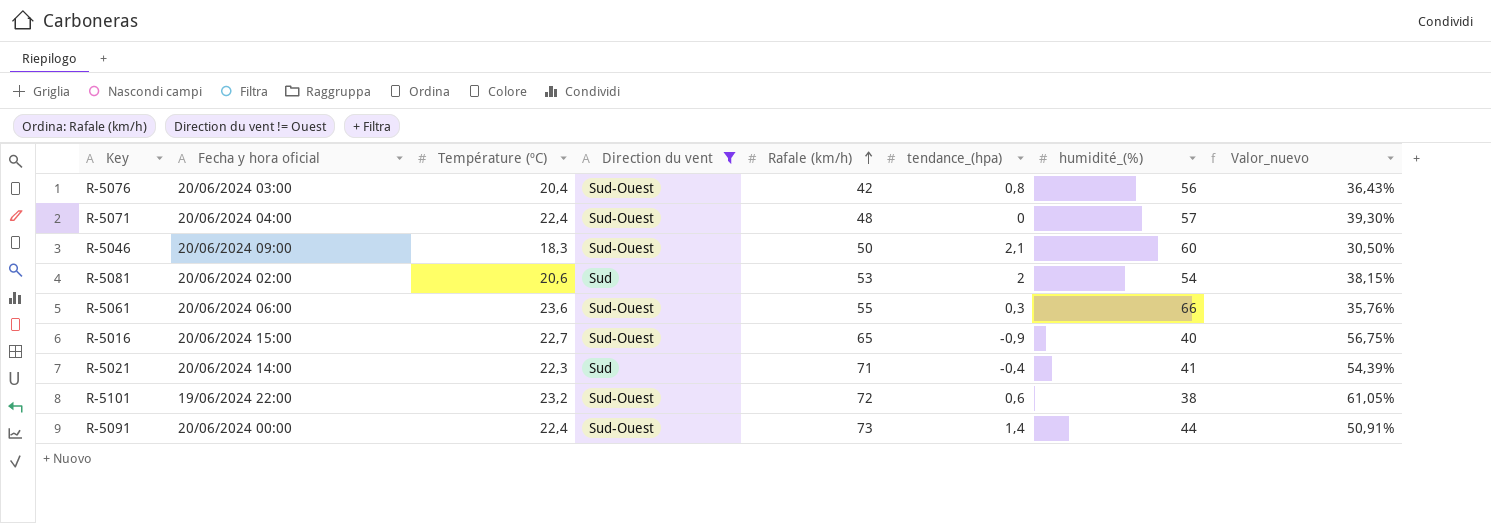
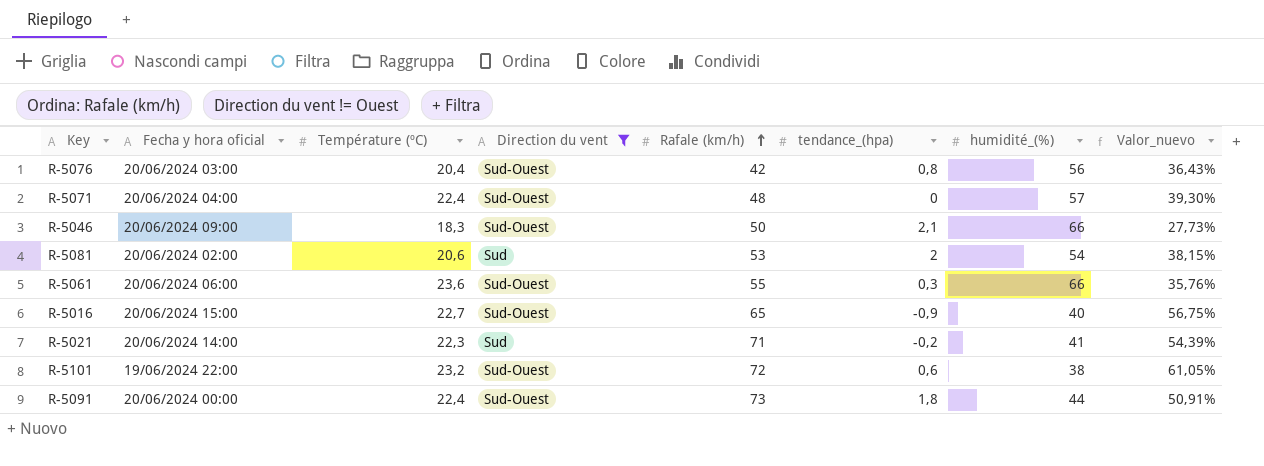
R-5046 | humidité_(%): 60 -> 66
R-5046 | Valor_nuevo: 30,50% -> 27,73%
R-5021 | tendance_(hpa): -0,4 -> -0,2
R-5091 | tendance_(hpa): 1,4 -> 1,8

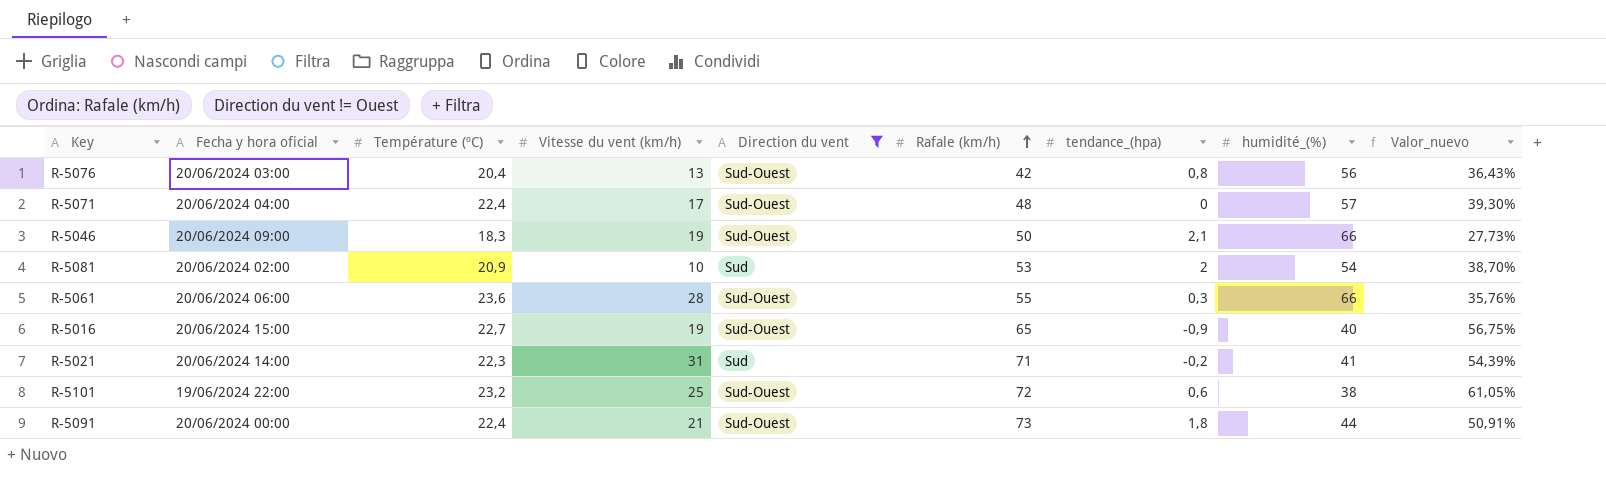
column Vitesse du vent (km/h) | position: none -> 4
R-5081 | Température (ºC): 20,6 -> 20,9
R-5081 | Valor_nuevo: 38,15% -> 38,70%

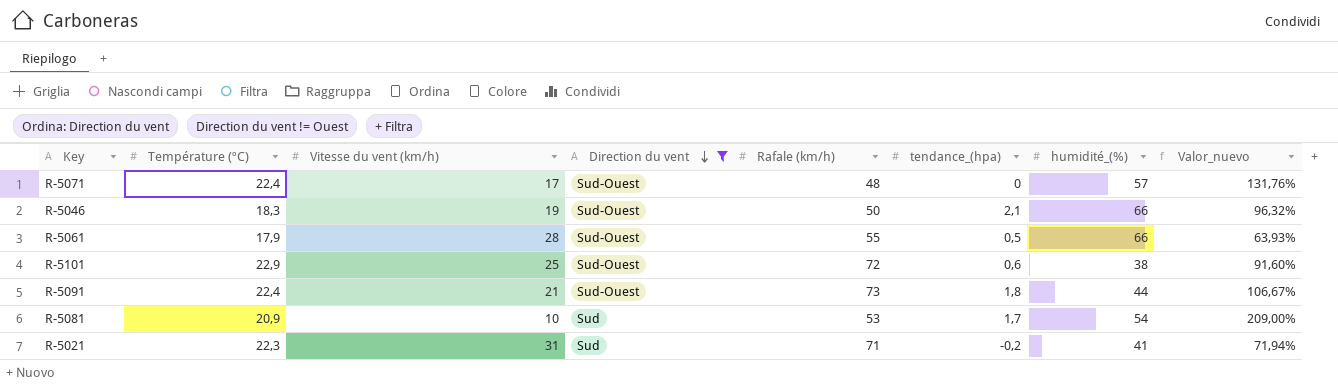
row order: Rafale (km/h) ascending -> Direction du vent descending
column Fecha y hora oficial | position: 2 -> none
column Valor_nuevo | formula: [Température (ºC)] / [humidité_(%)] -> [Température (ºC)] / [Vitesse du vent (km/h)]
row R-5076: 20/06/2024 03:00 | 20,4 | 13 | Sud-Ouest | 42 | 0,8 | 56 | 36,43% -> none
row R-5016: 20/06/2024 15:00 | 22,7 | 19 | Sud-Ouest | 65 | -0,9 | 40 | 56,75% -> none
R-5061 | Température (ºC): 23,6 -> 17,9
R-5061 | tendance_(hpa): 0,3 -> 0,5
R-5101 | Température (ºC): 23,2 -> 22,9
R-5081 | tendance_(hpa): 2 -> 1,7

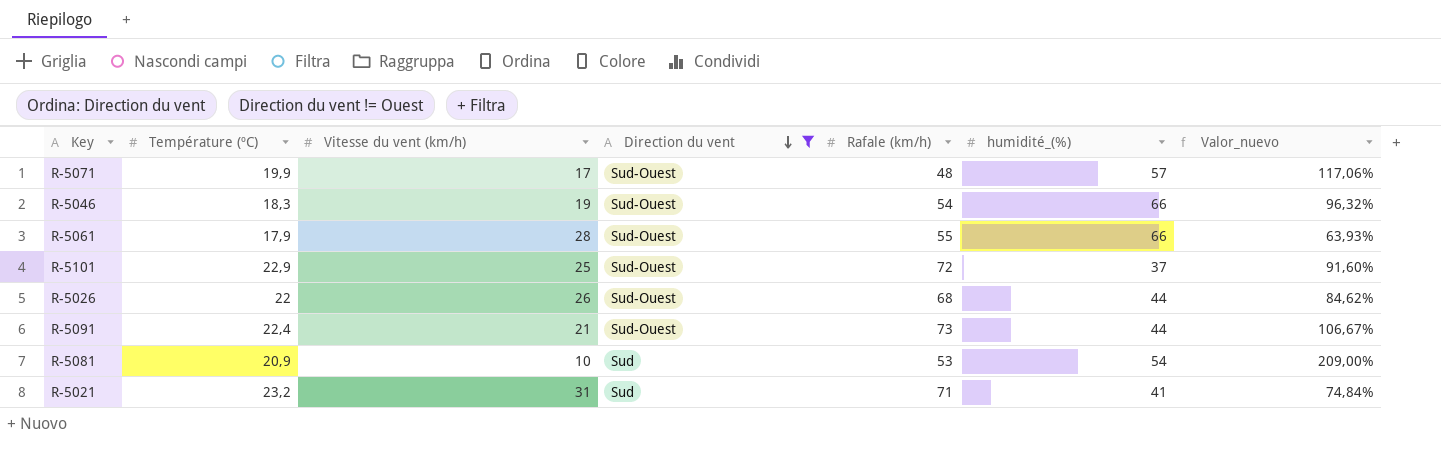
column tendance_(hpa) | position: 6 -> none
R-5071 | Température (ºC): 22,4 -> 19,9
R-5071 | Valor_nuevo: 131,76% -> 117,06%
R-5046 | Rafale (km/h): 50 -> 54
R-5101 | humidité_(%): 38 -> 37
row R-5026: none -> 22 | 26 | Sud-Ouest | 68 | 44 | 84,62%
R-5021 | Température (ºC): 22,3 -> 23,2
R-5021 | Valor_nuevo: 71,94% -> 74,84%

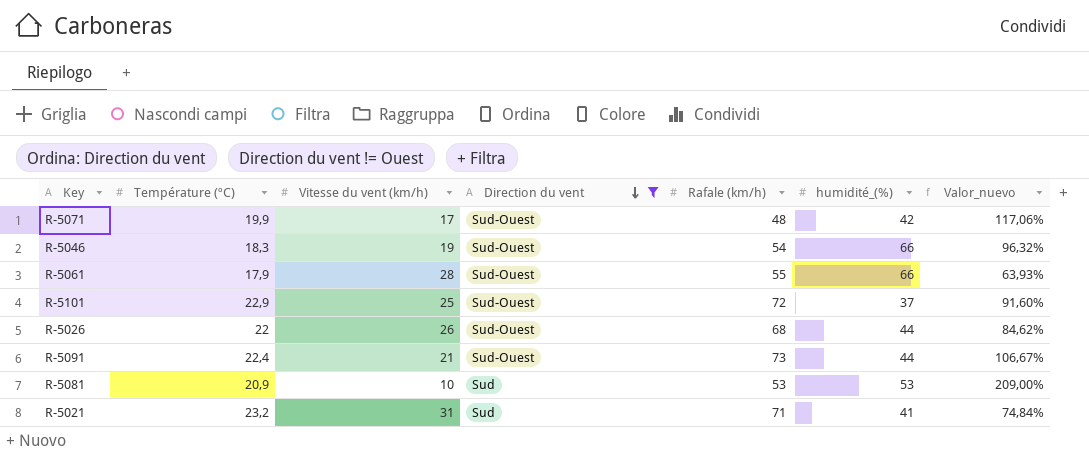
R-5071 | humidité_(%): 57 -> 42
R-5081 | humidité_(%): 54 -> 53

